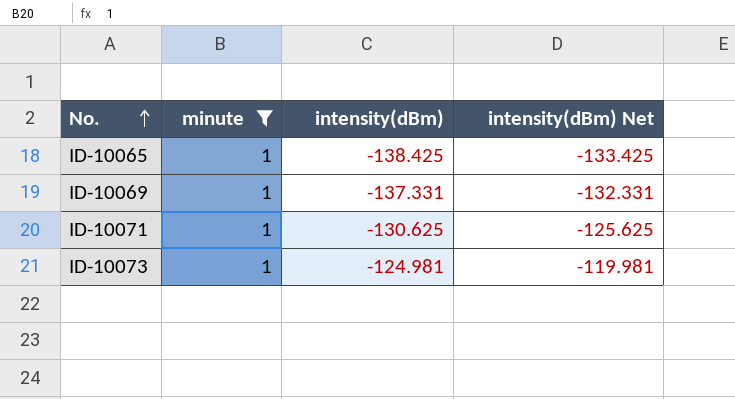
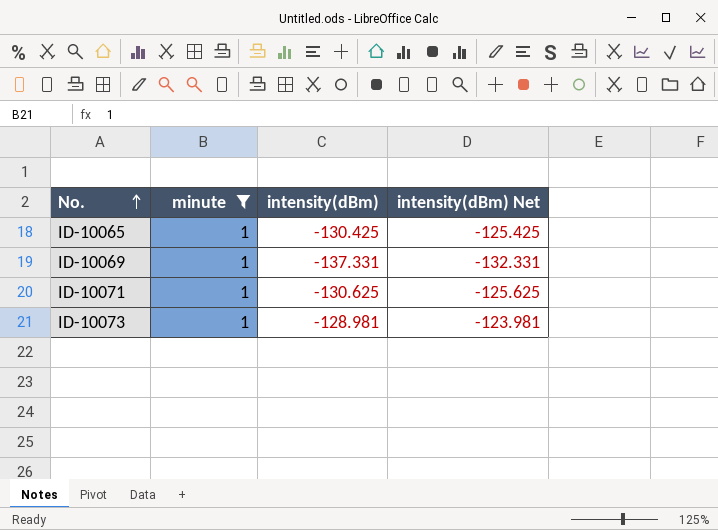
ID-10065 | intensity(dBm): -138.425 -> -130.425
ID-10065 | intensity(dBm) Net: -133.425 -> -125.425
ID-10073 | intensity(dBm): -124.981 -> -128.981
ID-10073 | intensity(dBm) Net: -119.981 -> -123.981

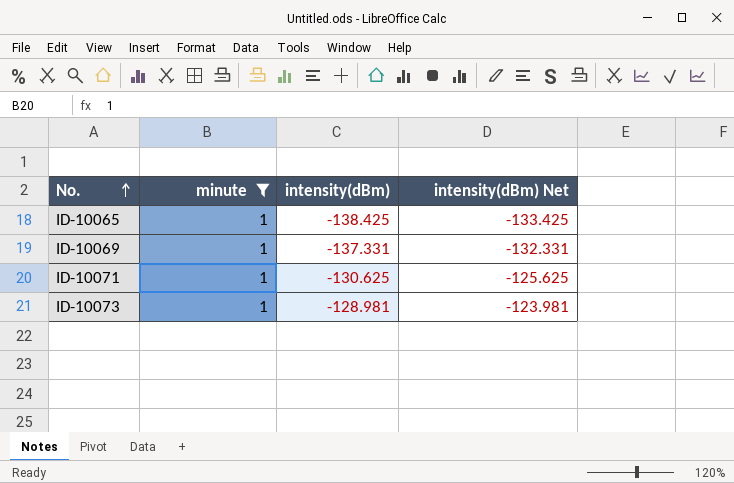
ID-10065 | intensity(dBm): -130.425 -> -138.425
ID-10065 | intensity(dBm) Net: -125.425 -> -133.425

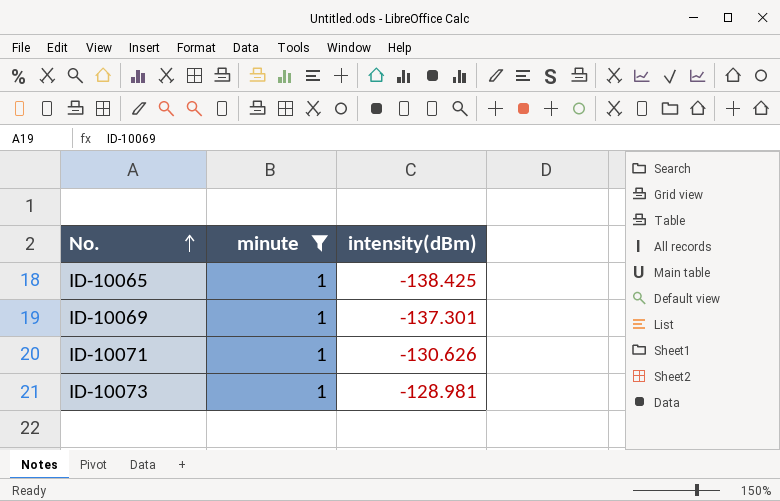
column intensity(dBm) Net | formula: [intensity(dBm)] + 5 -> none
ID-10069 | intensity(dBm): -137.331 -> -137.301
ID-10071 | intensity(dBm): -130.625 -> -130.626

